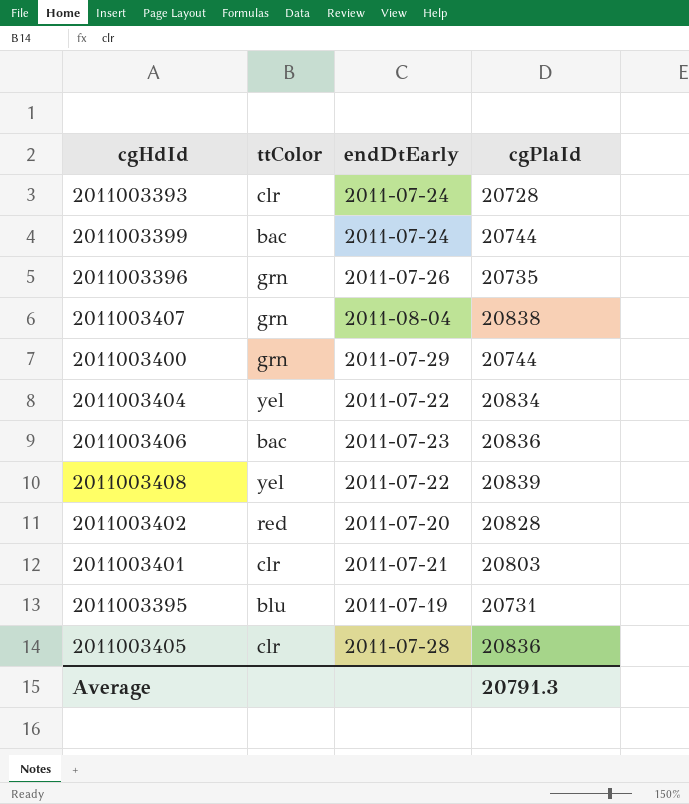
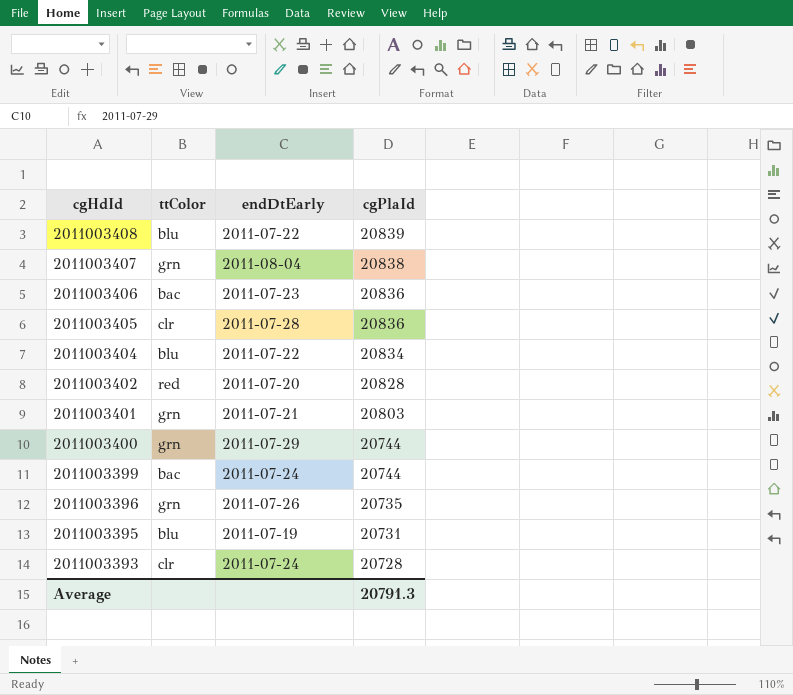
row order: none -> cgHdId descending
2011003408 | ttColor: yel -> blu
2011003404 | ttColor: yel -> blu
2011003401 | ttColor: clr -> grn

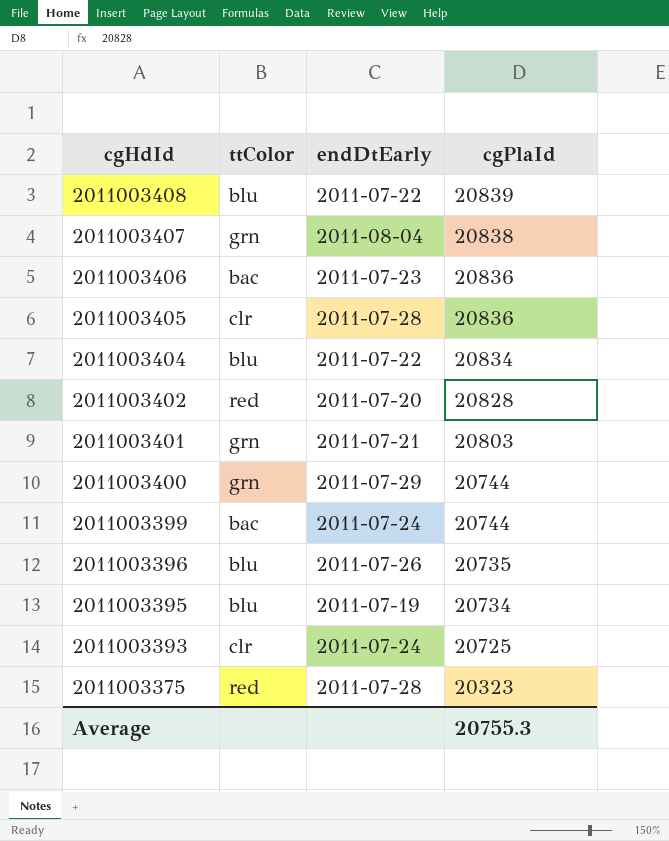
2011003396 | ttColor: grn -> blu
2011003395 | cgPlaId: 20731 -> 20734
2011003393 | cgPlaId: 20728 -> 20725
row 2011003375: none -> red | 2011-07-28 | 20323
Average | cgPlaId: 20791.3 -> 20755.3

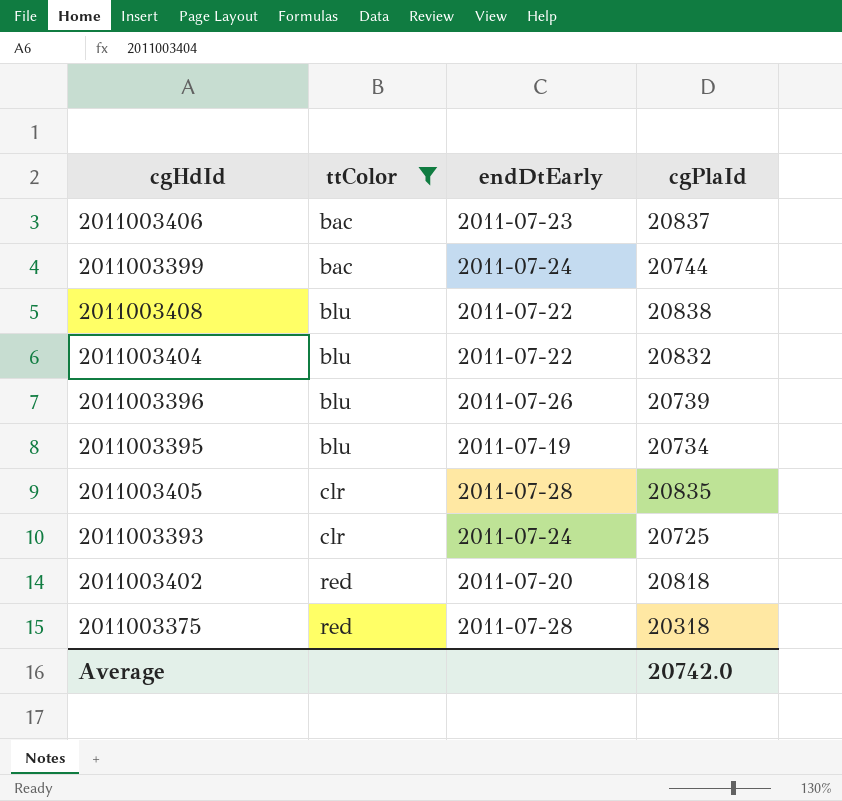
filter: none -> ttColor != grn
row order: cgHdId descending -> ttColor ascending
2011003406 | cgPlaId: 20836 -> 20837
2011003408 | cgPlaId: 20839 -> 20838
2011003404 | cgPlaId: 20834 -> 20832
2011003396 | cgPlaId: 20735 -> 20739
2011003405 | cgPlaId: 20836 -> 20835
2011003402 | cgPlaId: 20828 -> 20818
2011003375 | cgPlaId: 20323 -> 20318
Average | cgPlaId: 20755.3 -> 20742.0

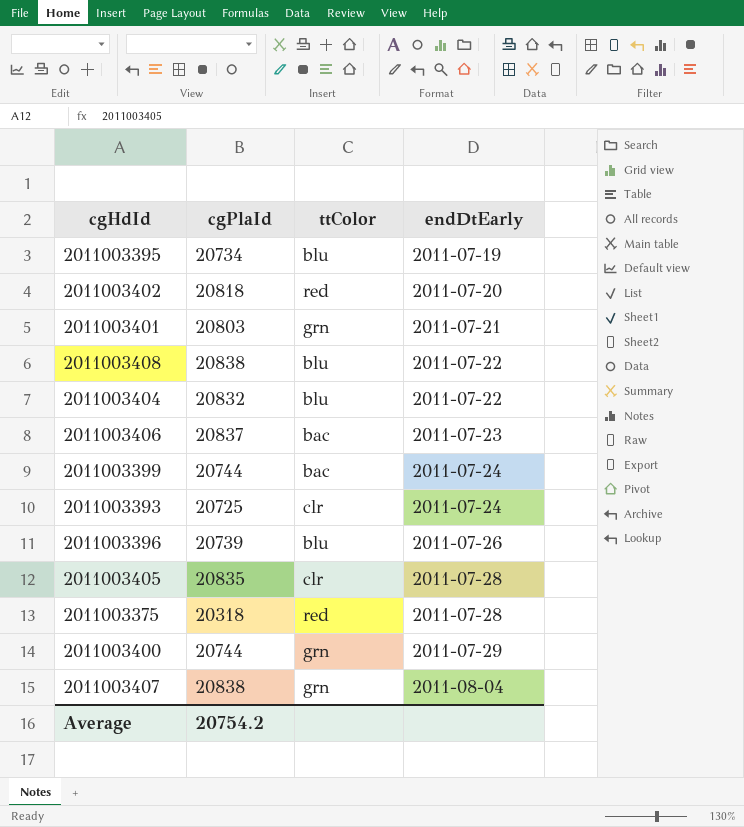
filter: ttColor != grn -> none
row order: ttColor ascending -> endDtEarly ascending
column cgPlaId | position: 4 -> 2
Average | cgPlaId: 20742.0 -> 20754.2

